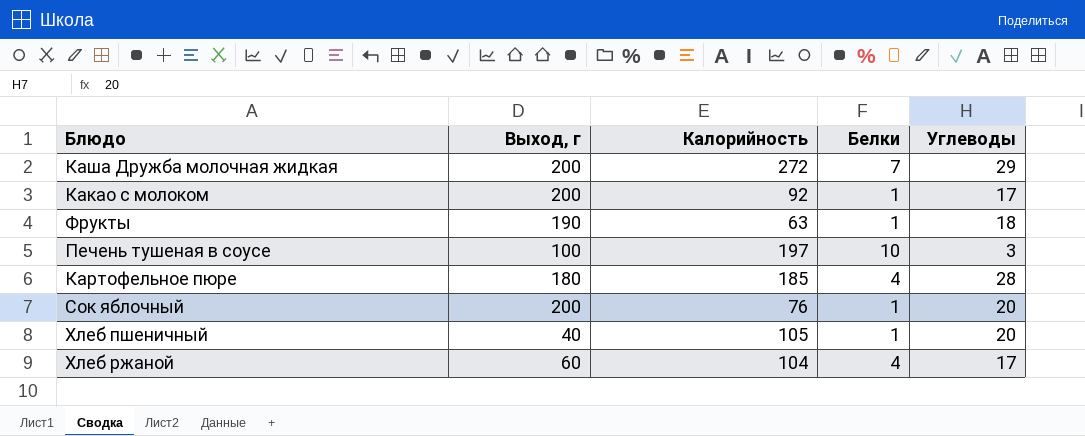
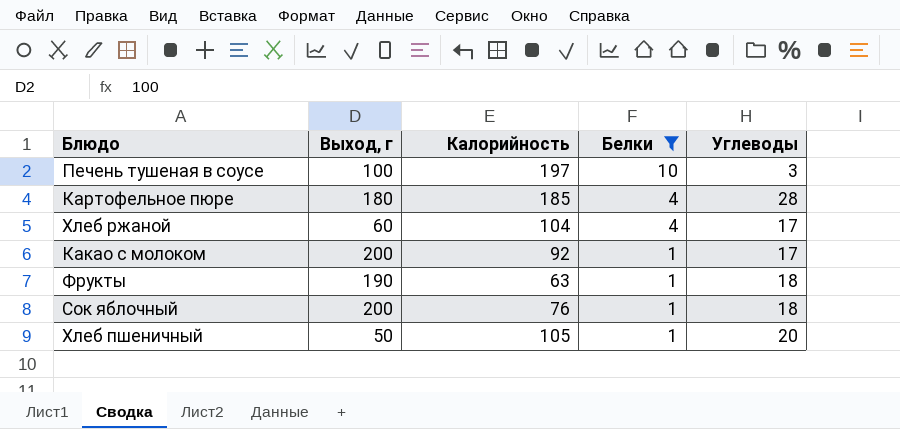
filter: none -> Белки != 7
row order: none -> Белки descending
Сок яблочный | Углеводы: 20 -> 18
Хлеб пшеничный | Выход, г: 40 -> 50

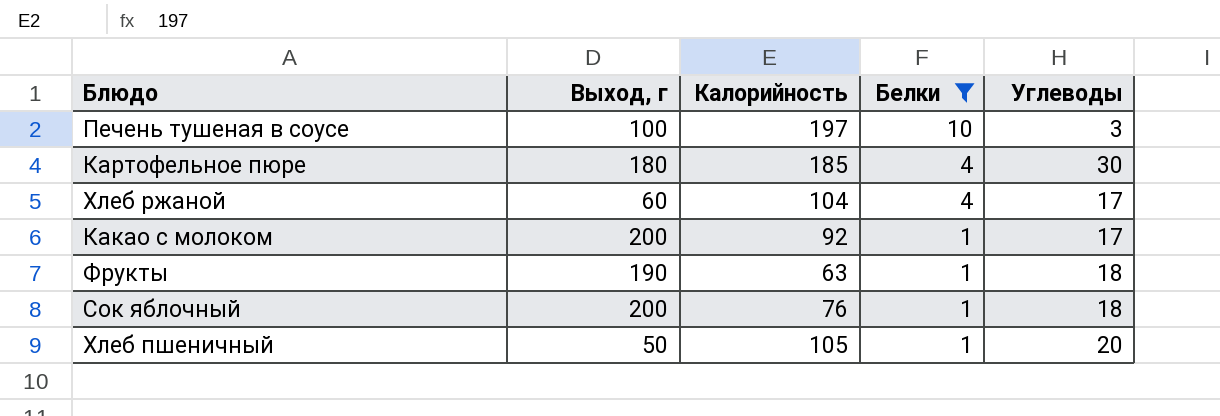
Картофельное пюре | Углеводы: 28 -> 30

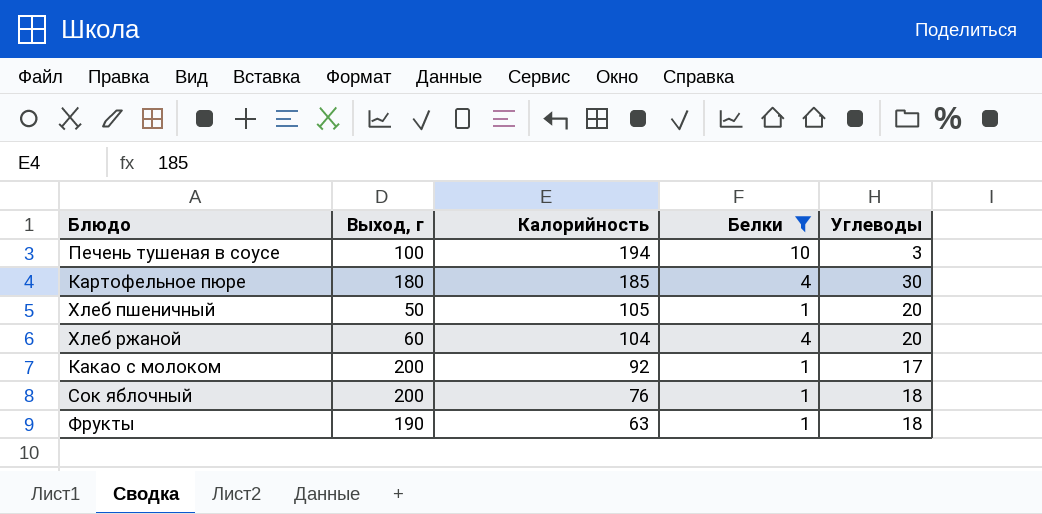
row order: Белки descending -> Калорийность descending
Печень тушеная в соусе | Калорийность: 197 -> 194
Хлеб ржаной | Углеводы: 17 -> 20

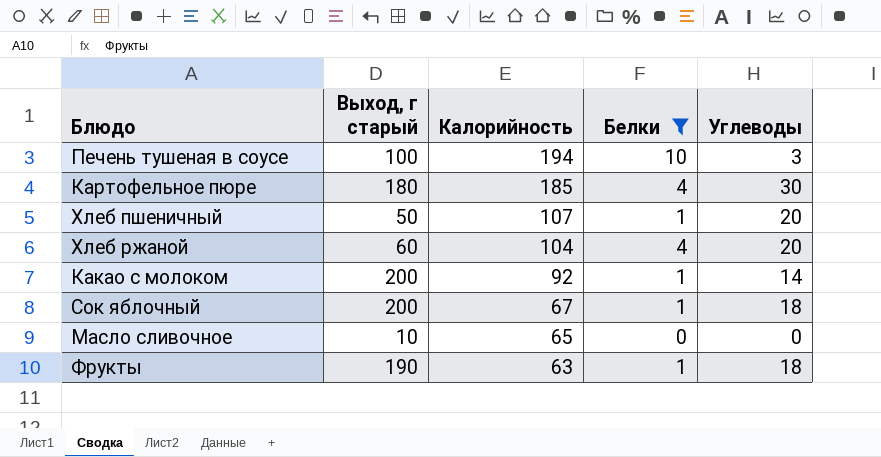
column name: Выход, г -> Выход, г старый
Хлеб пшеничный | Калорийность: 105 -> 107
Какао с молоком | Углеводы: 17 -> 14
Сок яблочный | Калорийность: 76 -> 67
row Масло сливочное: none -> 10 | 65 | 0 | 0

